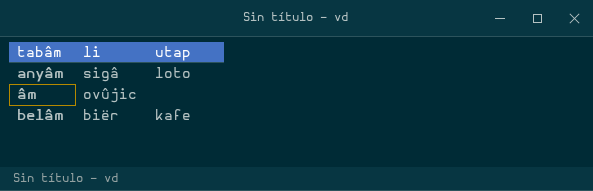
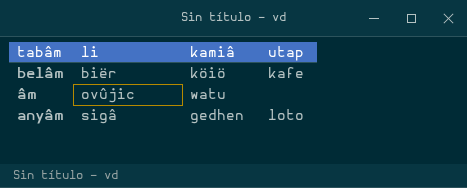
row order: li descending -> li ascending
column kamiâ | position: none -> 3

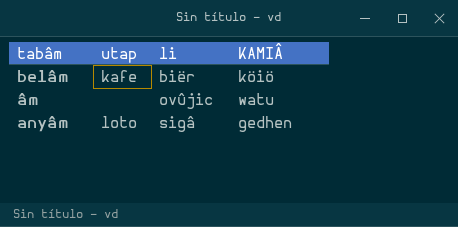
column utap | position: 4 -> 2
column name: kamiâ -> KAMIÂ

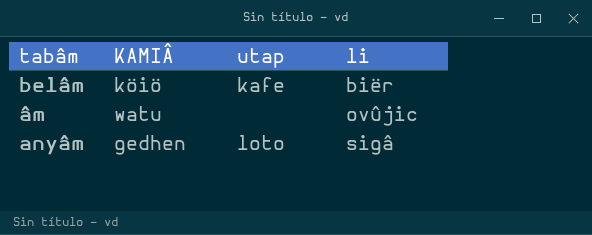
column KAMIÂ | position: 4 -> 2

